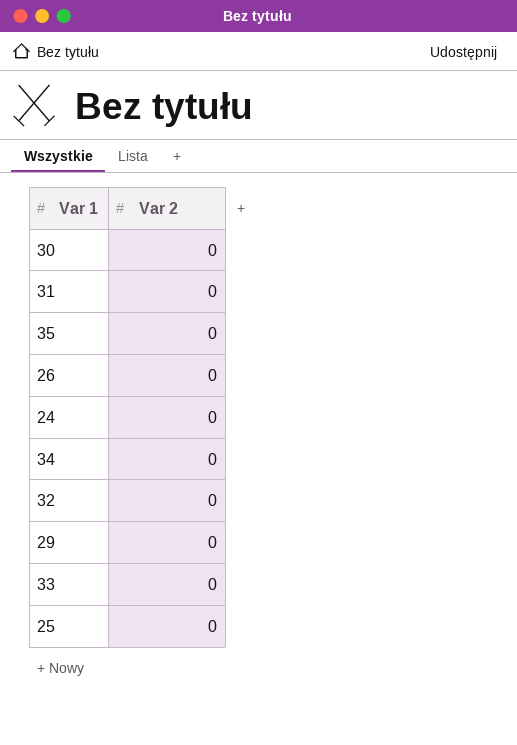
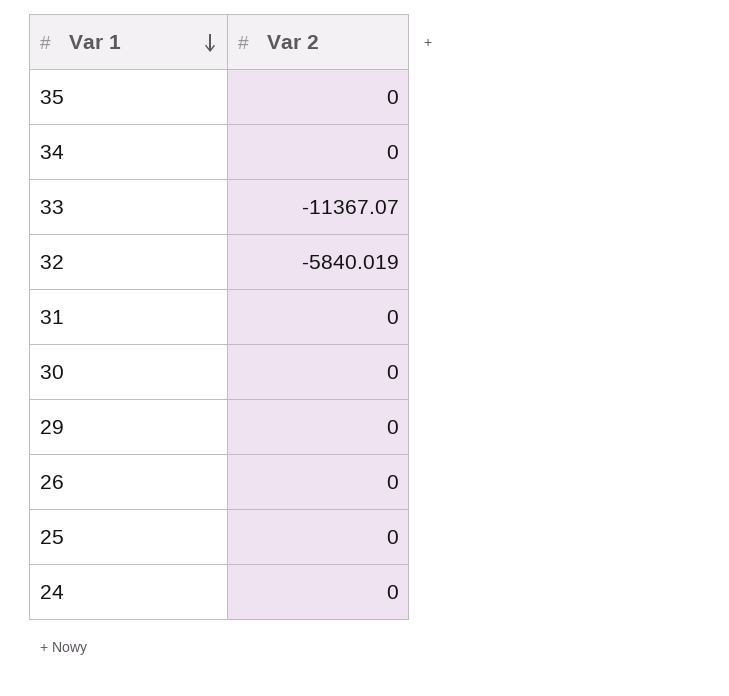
row order: none -> Var 1 descending
33 | Var 2: 0 -> -11367.07
32 | Var 2: 0 -> -5840.019

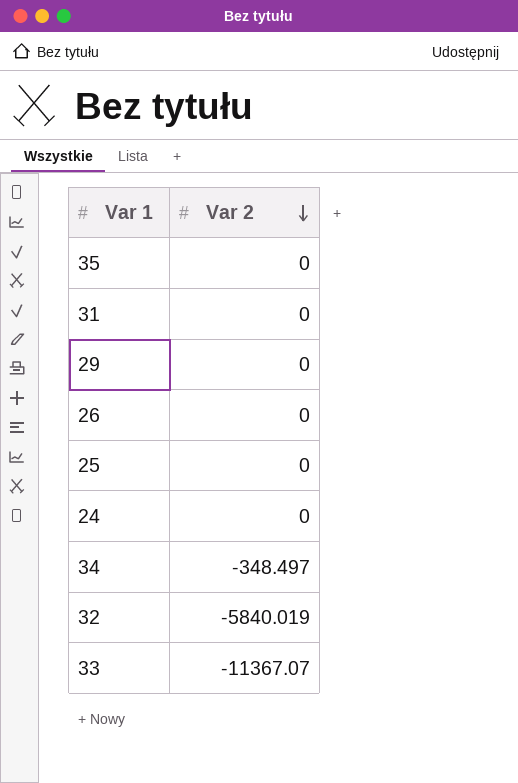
row order: Var 1 descending -> Var 2 descending
row 30: 0 -> none
34 | Var 2: 0 -> -348.497

